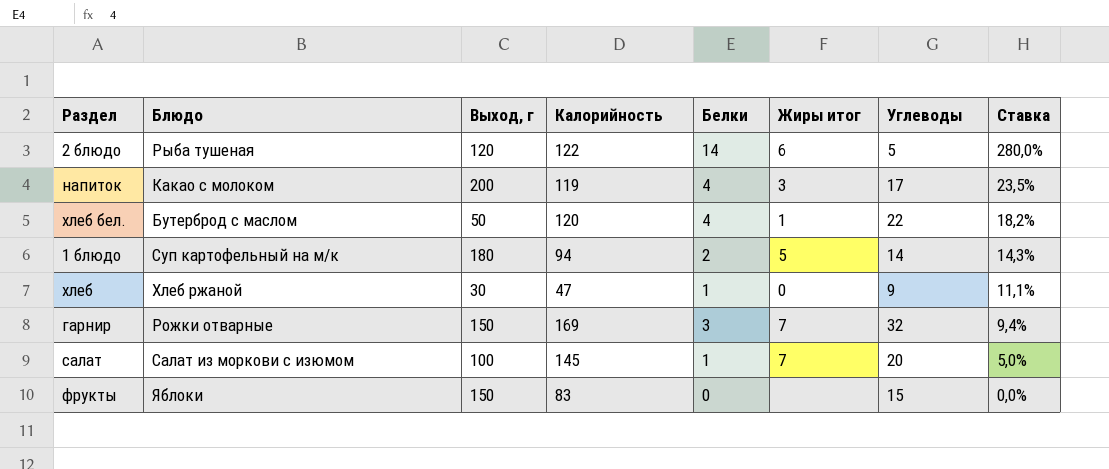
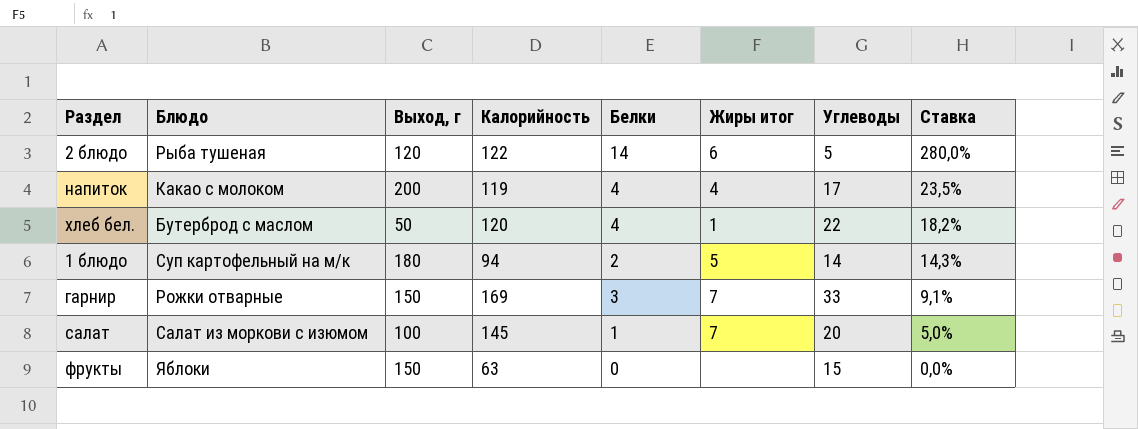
row хлеб: Хлеб ржаной | 30 | 47 | 1 | 0 | 9 | 11,1% -> none
напиток | Жиры итог: 3 -> 4
гарнир | Углеводы: 32 -> 33
гарнир | Ставка: 9,4% -> 9,1%
фрукты | Калорийность: 83 -> 63

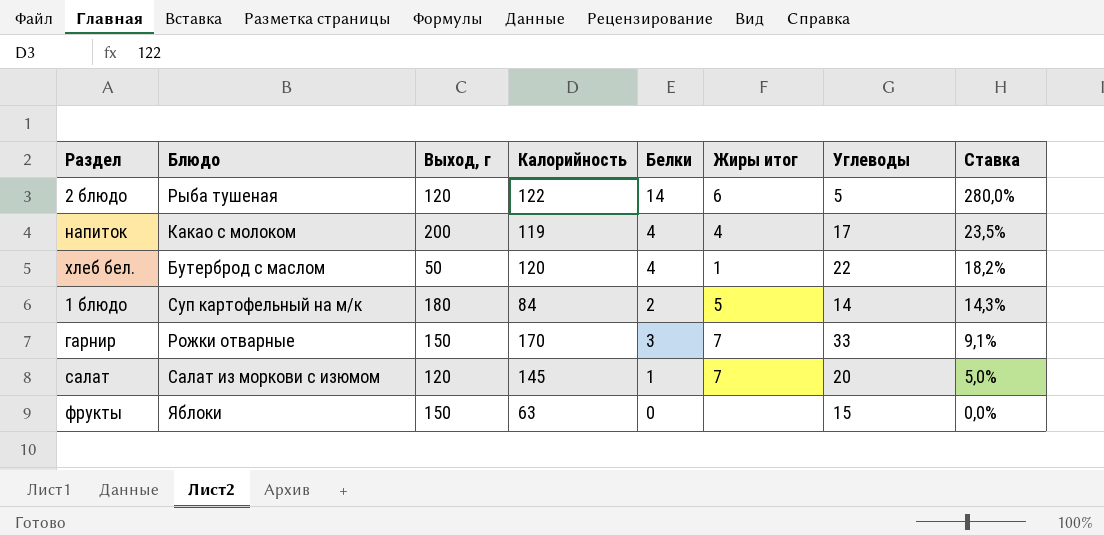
1 блюдо | Калорийность: 94 -> 84
гарнир | Калорийность: 169 -> 170
салат | Выход, г: 100 -> 120

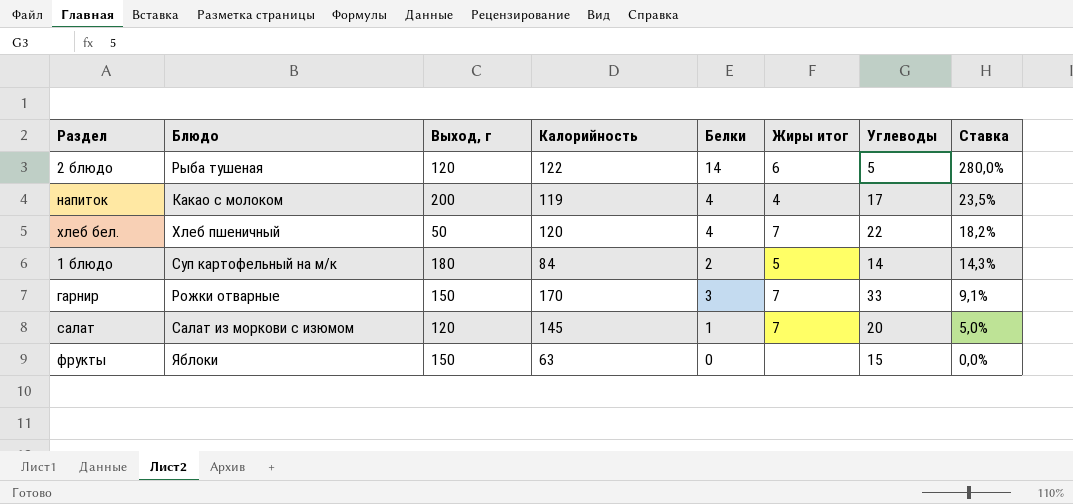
хлеб бел. | Блюдо: Бутерброд с маслом -> Хлеб пшеничный
хлеб бел. | Жиры итог: 1 -> 7

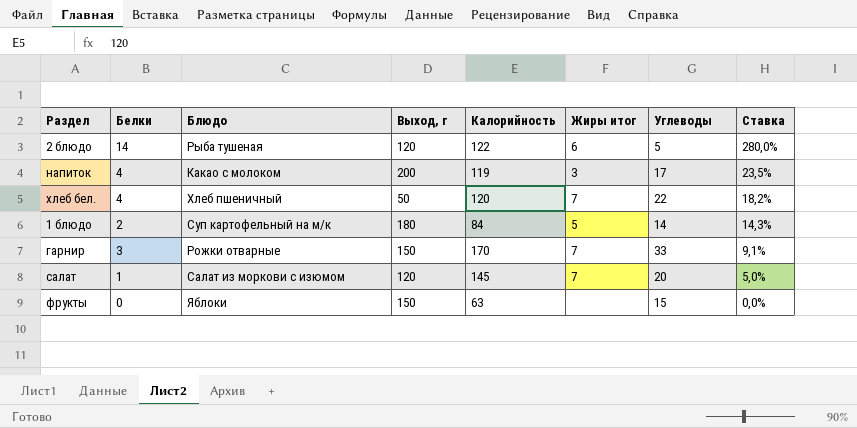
column Белки | position: 5 -> 2
напиток | Жиры итог: 4 -> 3

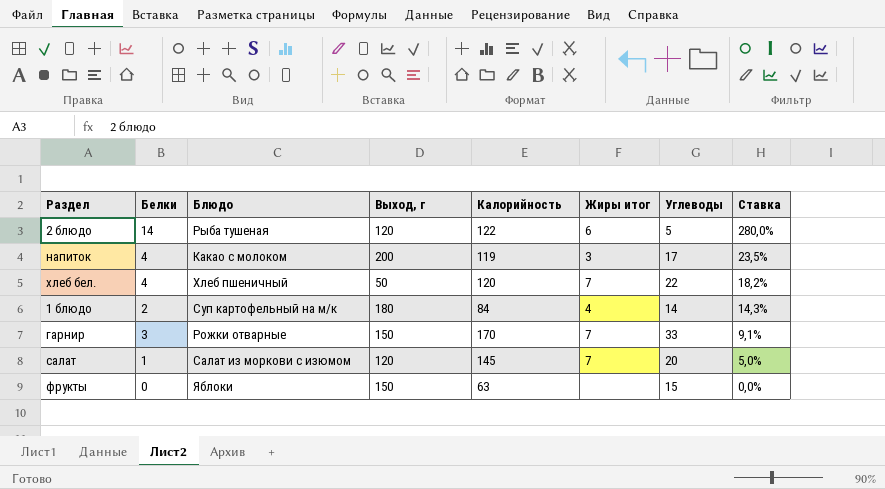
1 блюдо | Жиры итог: 5 -> 4

